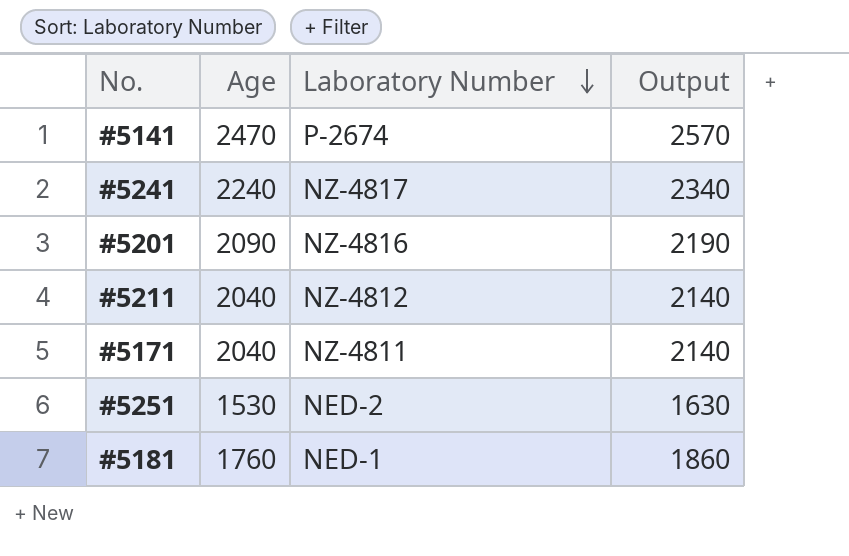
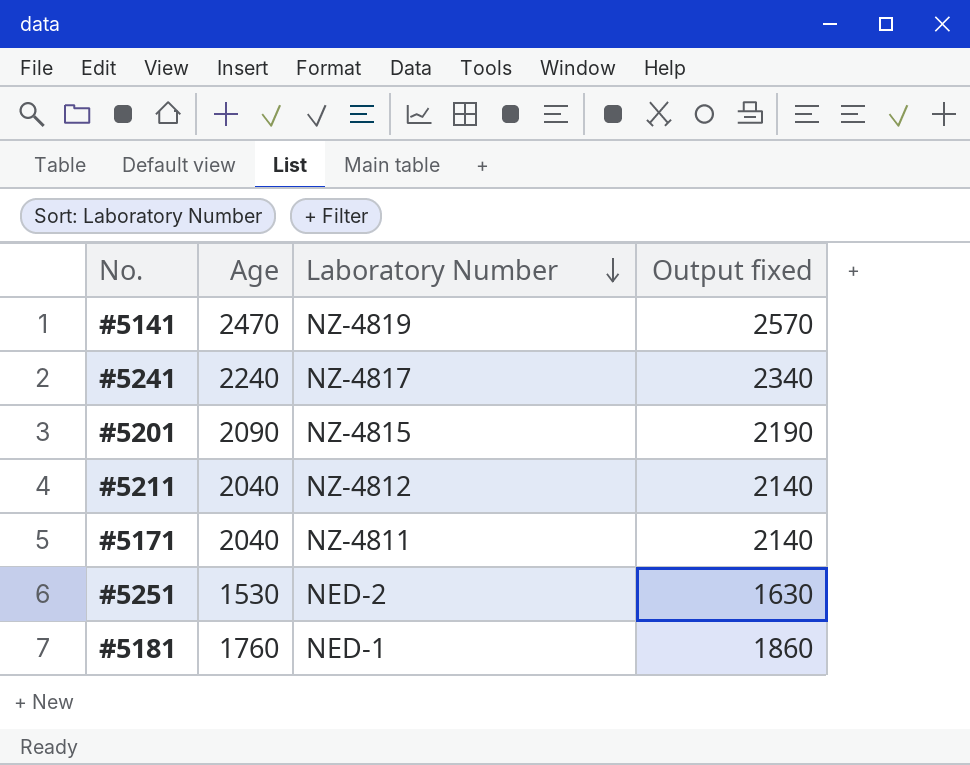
column name: Output -> Output fixed
#5141 | Laboratory Number: P-2674 -> NZ-4819
#5201 | Laboratory Number: NZ-4816 -> NZ-4815

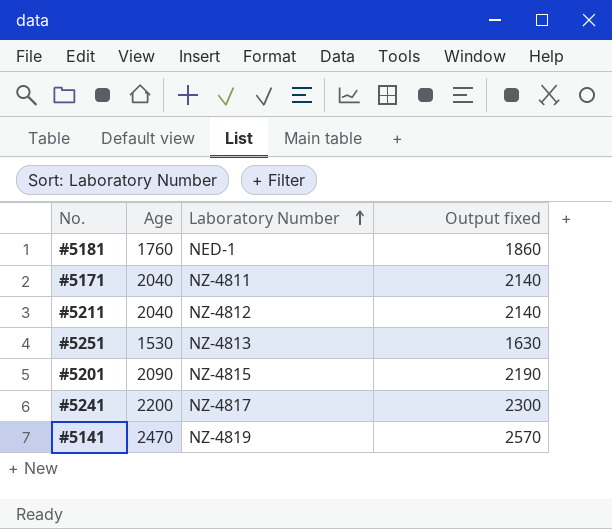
row order: Laboratory Number descending -> Laboratory Number ascending
#5251 | Laboratory Number: NED-2 -> NZ-4813
#5241 | Age: 2240 -> 2200
#5241 | Output fixed: 2340 -> 2300

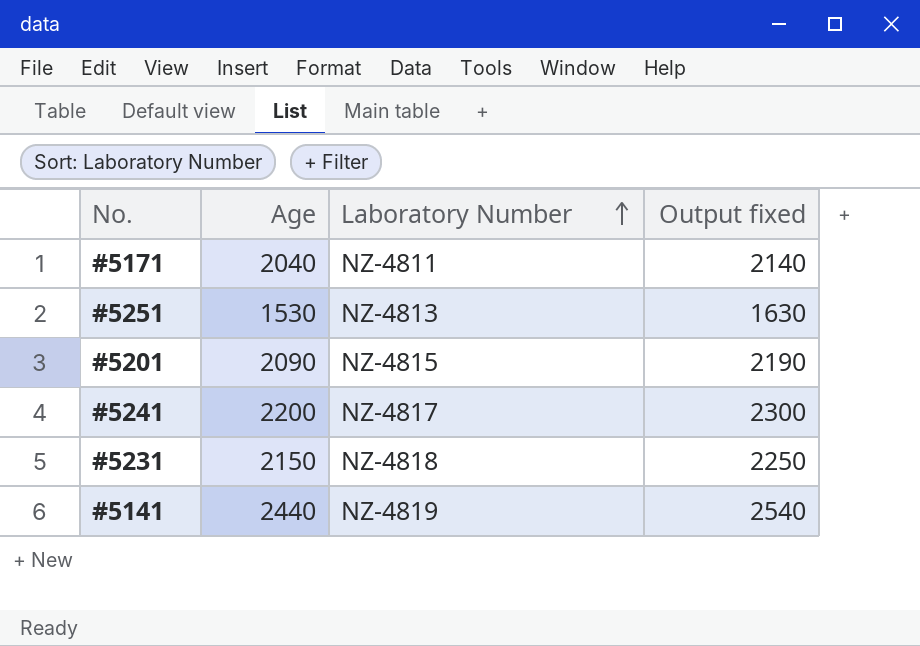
row #5181: 1760 | NED-1 | 1860 -> none
row #5211: 2040 | NZ-4812 | 2140 -> none
row #5231: none -> 2150 | NZ-4818 | 2250
#5141 | Age: 2470 -> 2440
#5141 | Output fixed: 2570 -> 2540

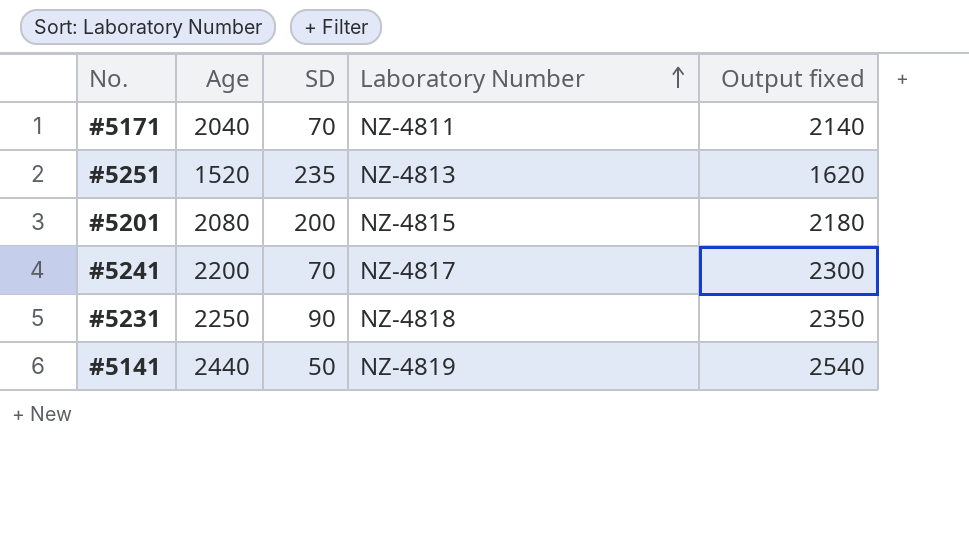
column SD | position: none -> 3
#5251 | Age: 1530 -> 1520
#5251 | Output fixed: 1630 -> 1620
#5201 | Age: 2090 -> 2080
#5201 | Output fixed: 2190 -> 2180
#5231 | Age: 2150 -> 2250
#5231 | Output fixed: 2250 -> 2350

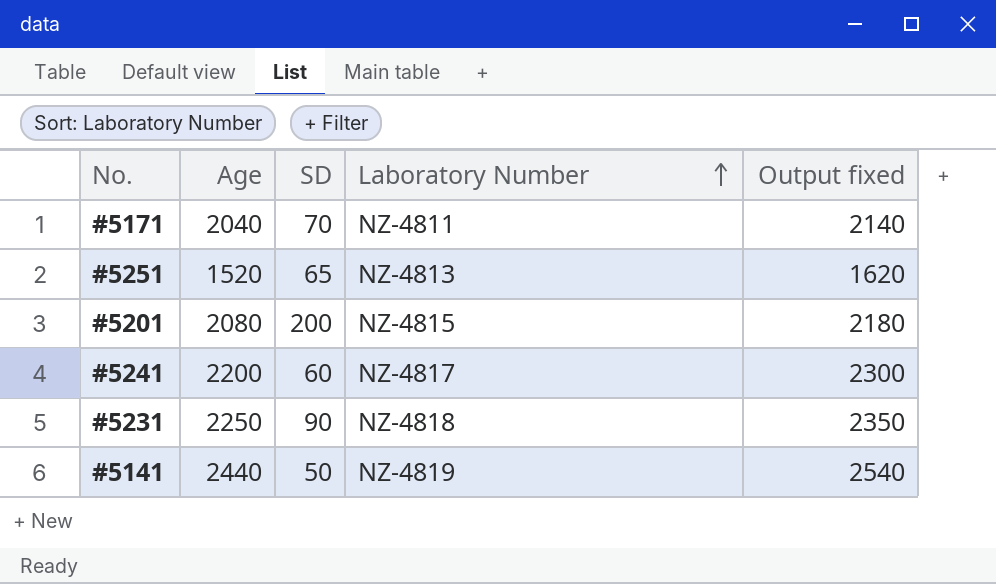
#5251 | SD: 235 -> 65
#5241 | SD: 70 -> 60

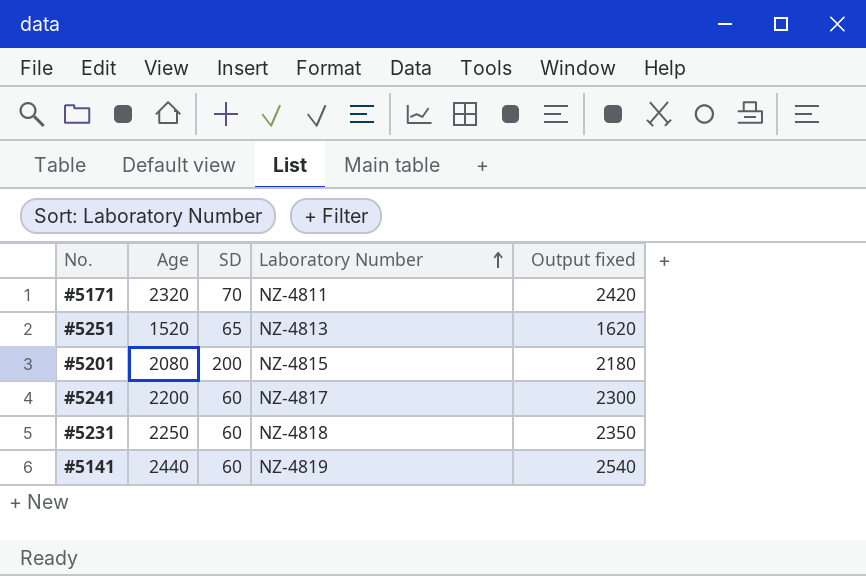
#5171 | Age: 2040 -> 2320
#5171 | Output fixed: 2140 -> 2420
#5231 | SD: 90 -> 60
#5141 | SD: 50 -> 60

